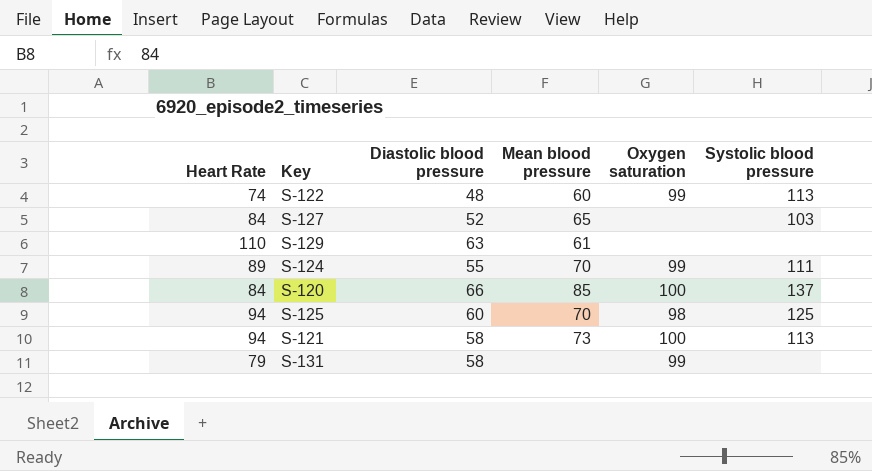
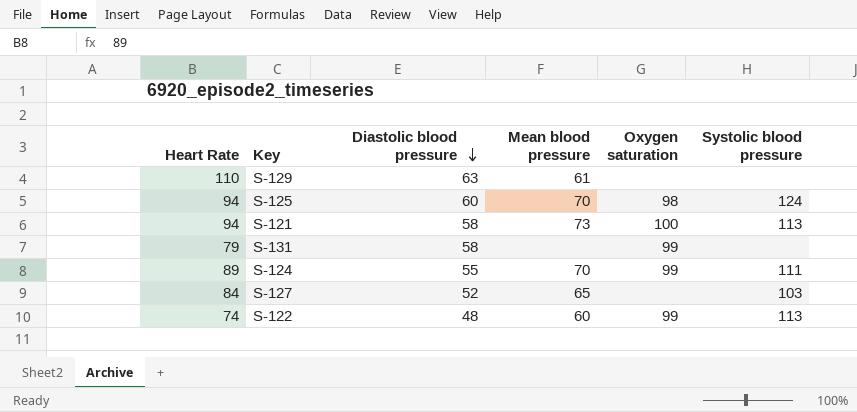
row order: none -> Diastolic blood pressure descending
row S-120: 84 | 66 | 85 | 100 | 137 -> none
S-125 | Systolic blood pressure: 125 -> 124

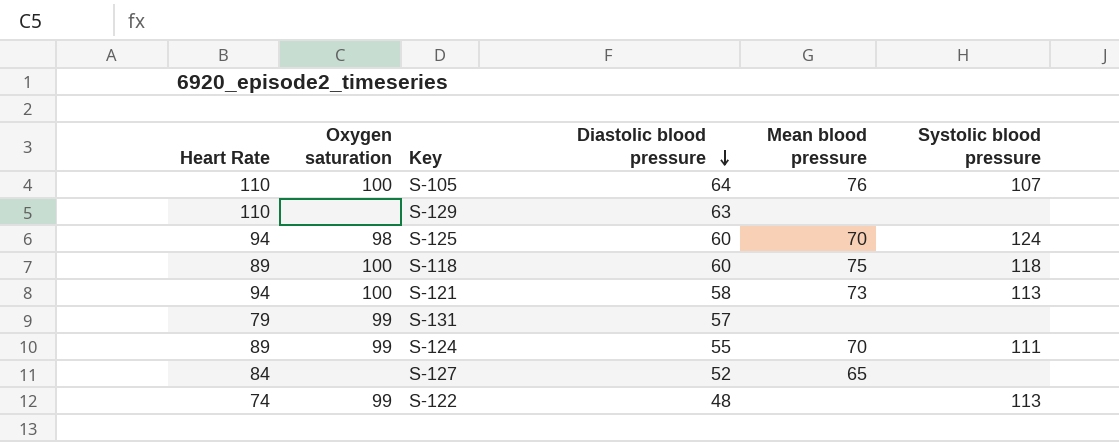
column Oxygen saturation | position: 5 -> 2
row S-105: none -> 110 | 100 | 64 | 76 | 107
S-129 | Mean blood pressure: 61 -> none
row S-118: none -> 89 | 100 | 60 | 75 | 118
S-131 | Diastolic blood pressure: 58 -> 57
S-127 | Systolic blood pressure: 103 -> none
S-122 | Mean blood pressure: 60 -> none

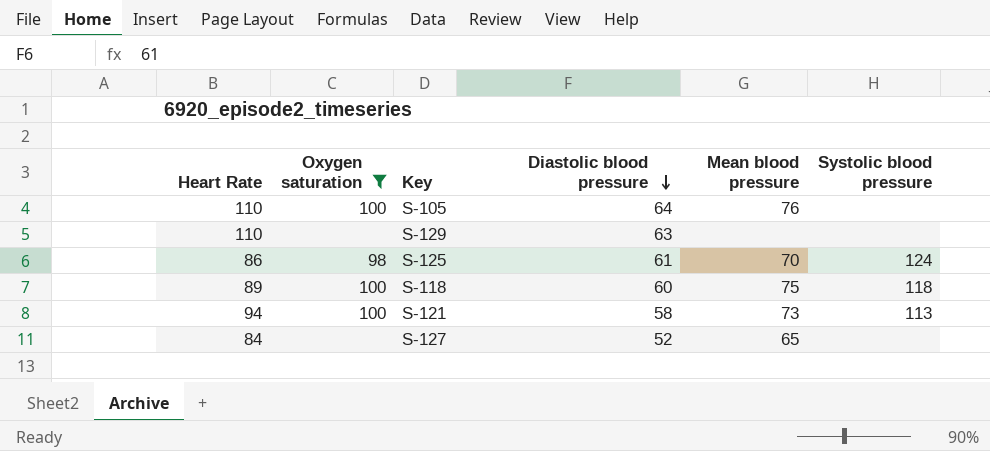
filter: none -> Oxygen saturation != 99
S-105 | Systolic blood pressure: 107 -> none
S-125 | Heart Rate: 94 -> 86
S-125 | Diastolic blood pressure: 60 -> 61

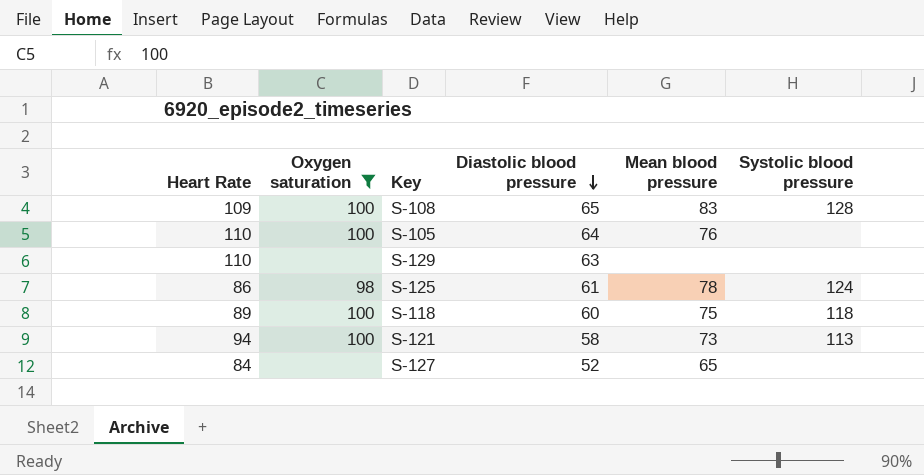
row S-108: none -> 109 | 100 | 65 | 83 | 128
S-125 | Mean blood pressure: 70 -> 78

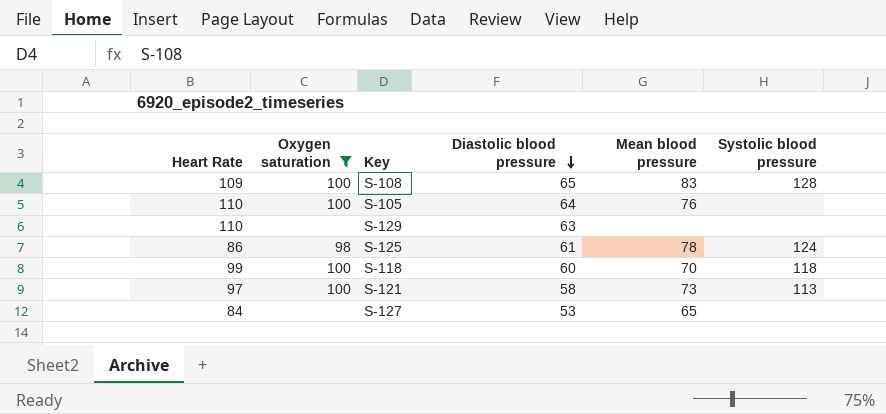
S-118 | Heart Rate: 89 -> 99
S-118 | Mean blood pressure: 75 -> 70
S-121 | Heart Rate: 94 -> 97
S-127 | Diastolic blood pressure: 52 -> 53

